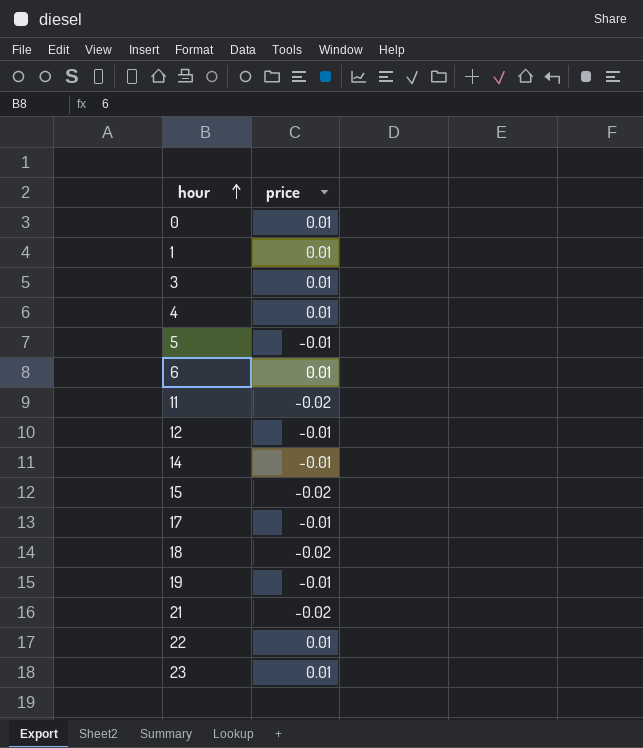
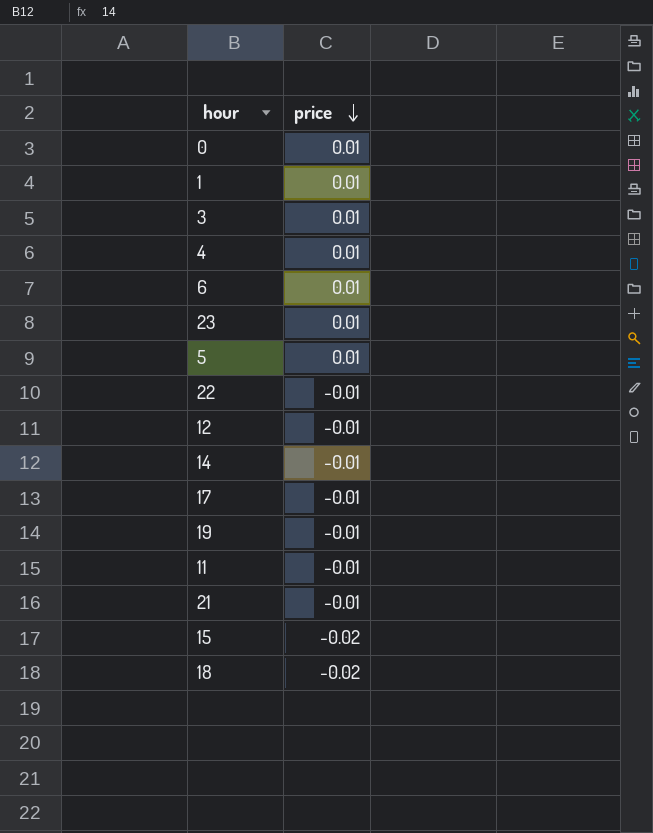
row order: hour ascending -> price descending
5 | price: -0.01 -> 0.01
22 | price: 0.01 -> -0.01
11 | price: -0.02 -> -0.01
21 | price: -0.02 -> -0.01

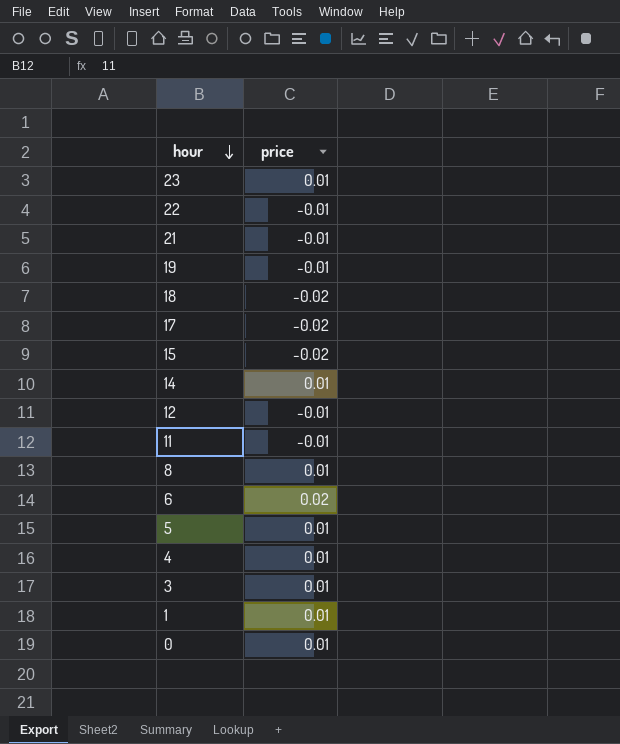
row order: price descending -> hour descending
17 | price: -0.01 -> -0.02
14 | price: -0.01 -> 0.01
row 8: none -> 0.01
6 | price: 0.01 -> 0.02

